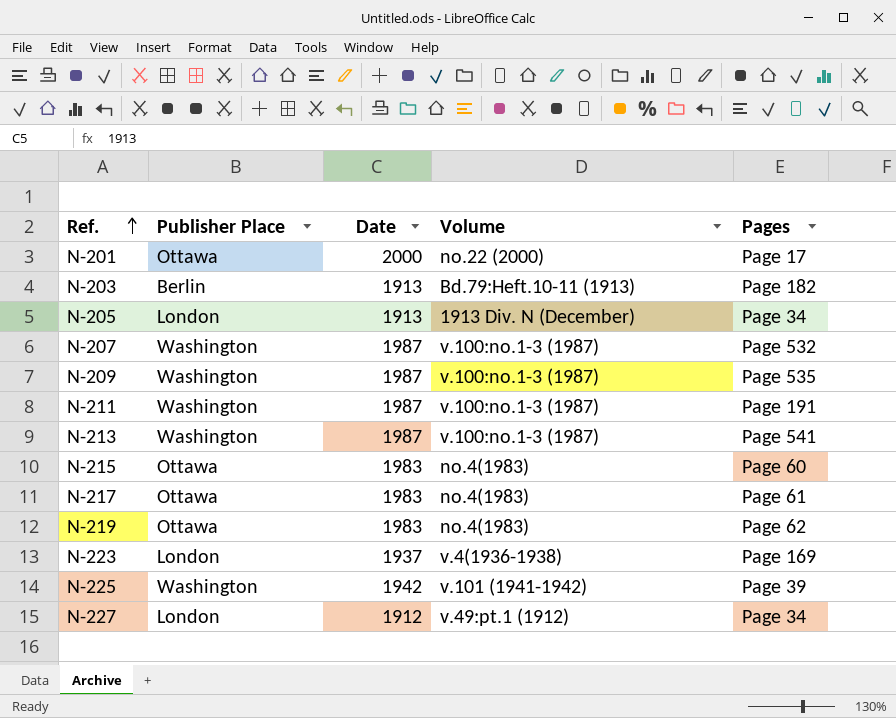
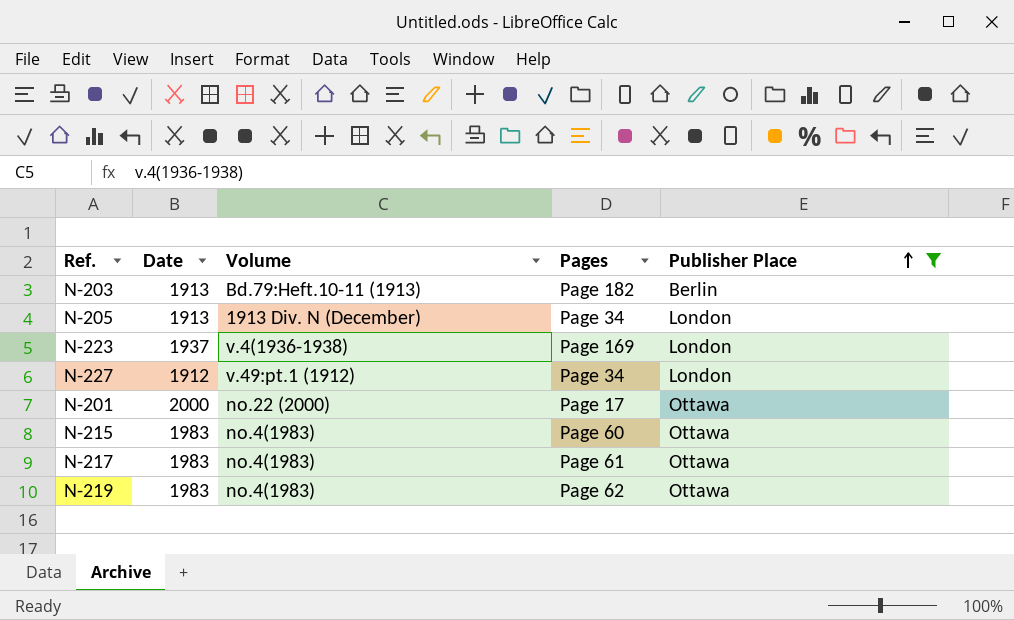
filter: none -> Publisher Place != Washington
row order: Ref. ascending -> Publisher Place ascending
column Publisher Place | position: 2 -> 5

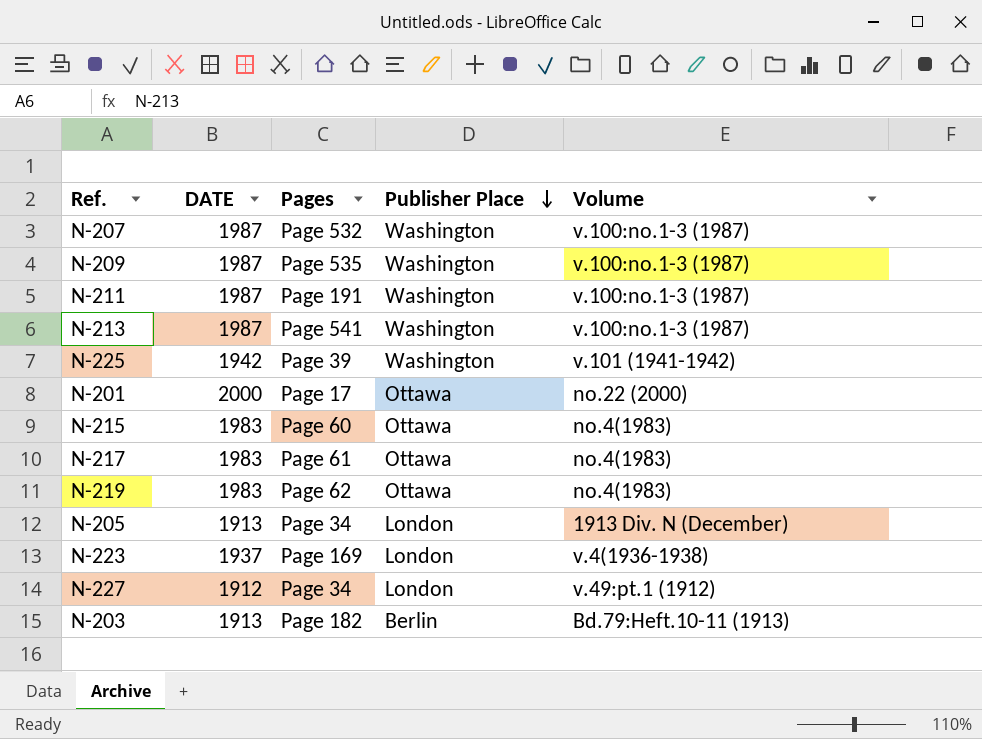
filter: Publisher Place != Washington -> none
row order: Publisher Place ascending -> Publisher Place descending
column name: Date -> DATE
column Volume | position: 3 -> 5

